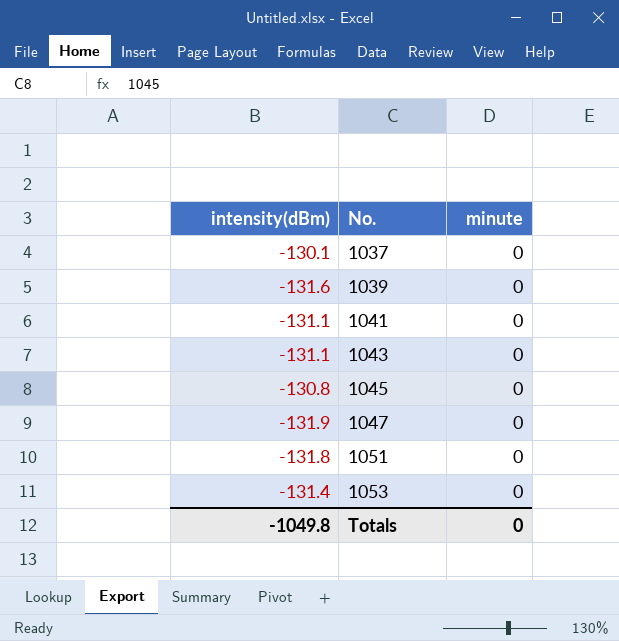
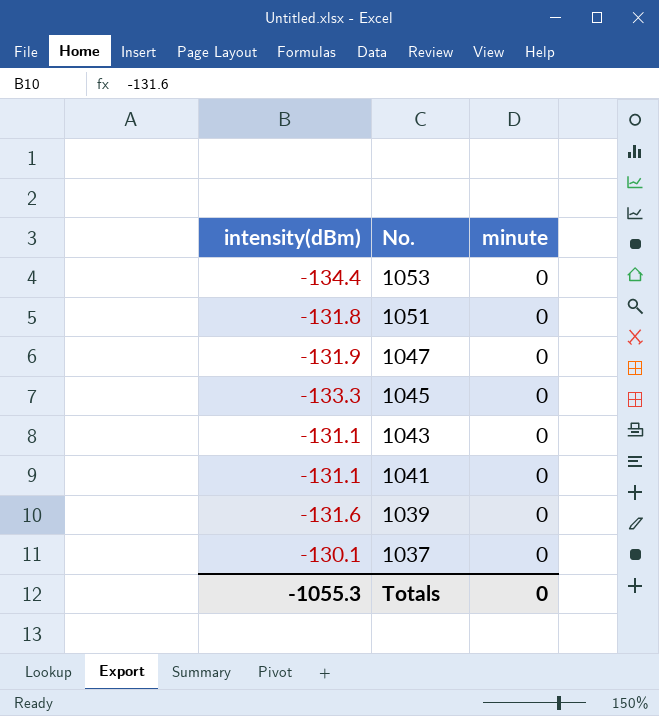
row order: No. ascending -> No. descending
1053 | intensity(dBm): -131.4 -> -134.4
1045 | intensity(dBm): -130.8 -> -133.3
Totals | intensity(dBm): -1049.8 -> -1055.3

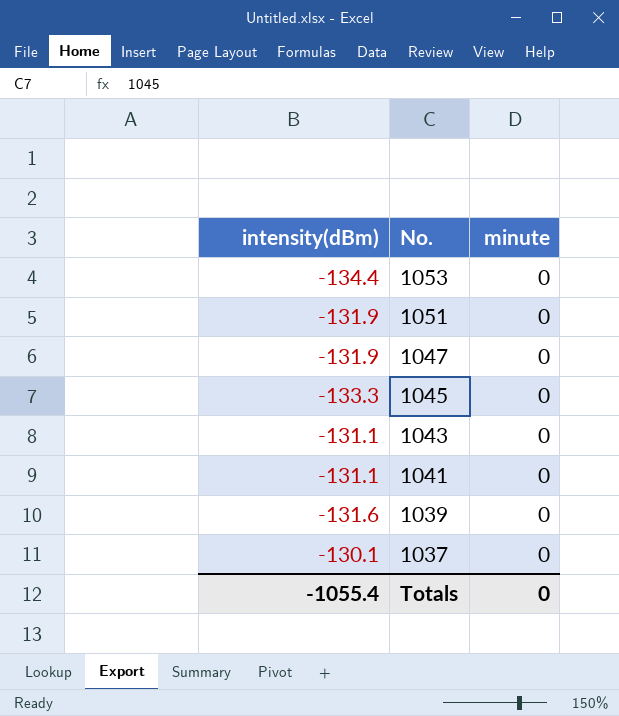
1051 | intensity(dBm): -131.8 -> -131.9
Totals | intensity(dBm): -1055.3 -> -1055.4

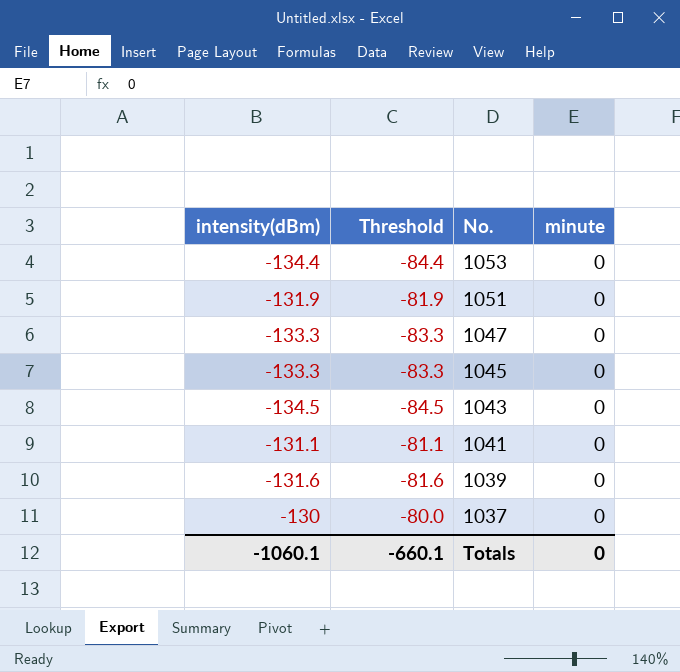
column Threshold | formula: none -> [intensity(dBm)] + 50
1047 | intensity(dBm): -131.9 -> -133.3
1043 | intensity(dBm): -131.1 -> -134.5
1037 | intensity(dBm): -130.1 -> -130
Totals | intensity(dBm): -1055.4 -> -1060.1

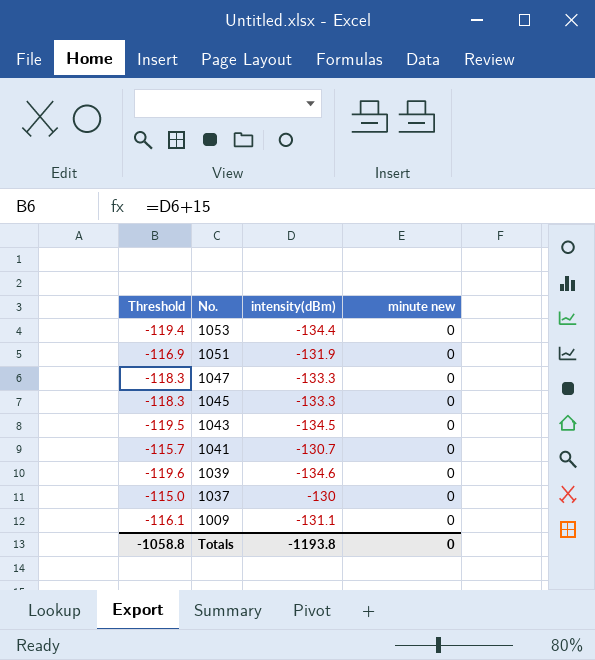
column Threshold | formula: [intensity(dBm)] + 50 -> [intensity(dBm)] + 15
column intensity(dBm) | position: 1 -> 3
column name: minute -> minute new
1041 | intensity(dBm): -131.1 -> -130.7
1039 | intensity(dBm): -131.6 -> -134.6
row 1009: none -> -116.1 | -131.1 | 0
Totals | Threshold: -660.1 -> -1058.8
Totals | intensity(dBm): -1060.1 -> -1193.8

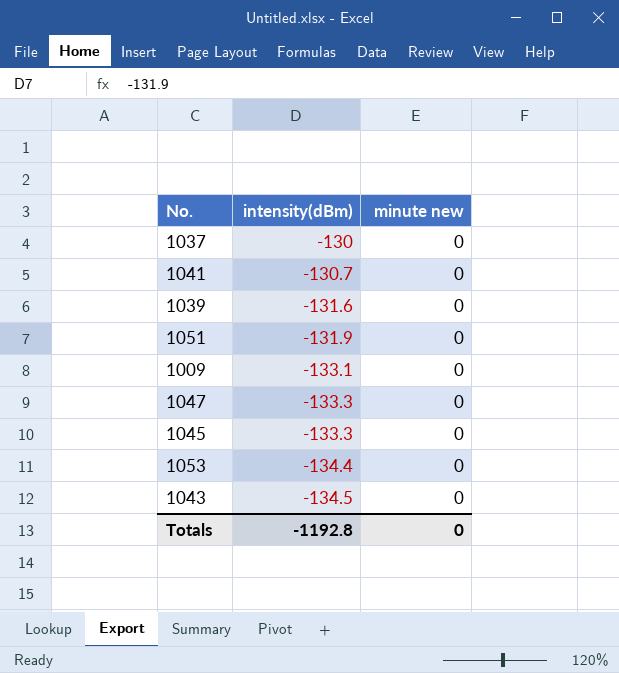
row order: No. descending -> intensity(dBm) descending
column Threshold | formula: [intensity(dBm)] + 15 -> none
1039 | intensity(dBm): -134.6 -> -131.6
1009 | intensity(dBm): -131.1 -> -133.1
Totals | intensity(dBm): -1193.8 -> -1192.8

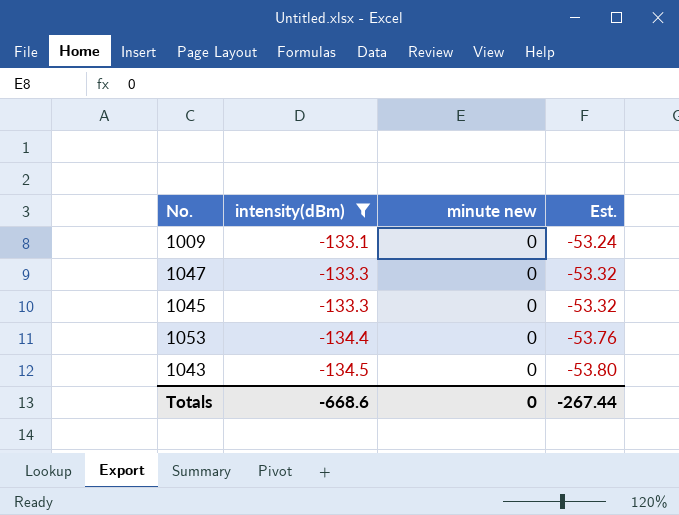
filter: none -> intensity(dBm) <= -133.1
column Est. | formula: none -> [intensity(dBm)] * 0.4
Totals | intensity(dBm): -1192.8 -> -668.6

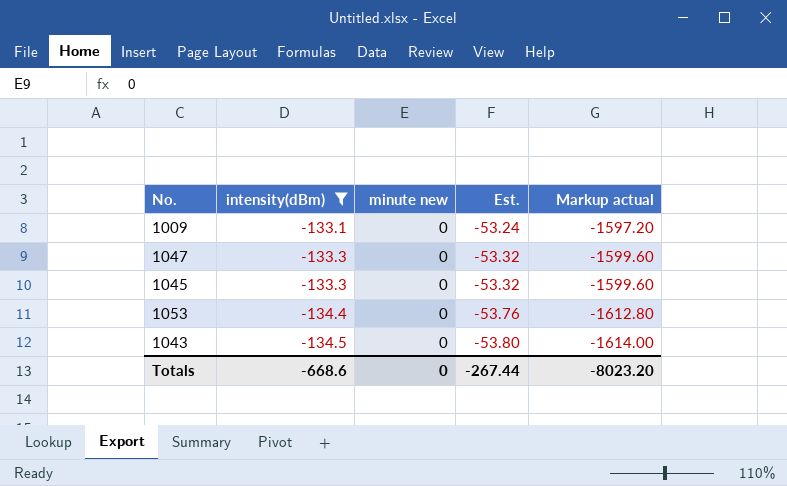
column Markup actual | formula: none -> [intensity(dBm)] * 12

